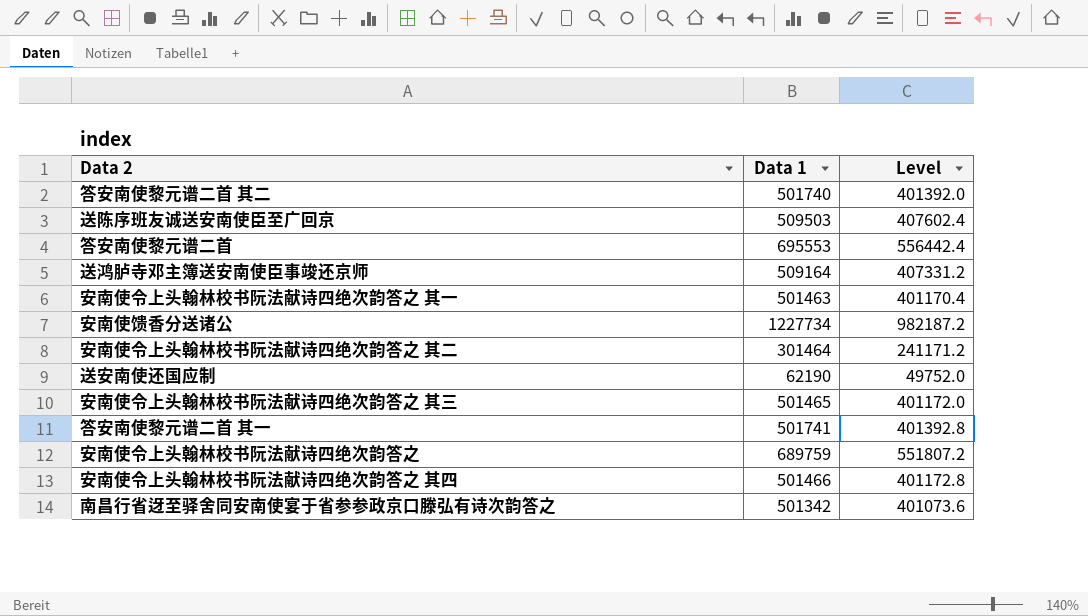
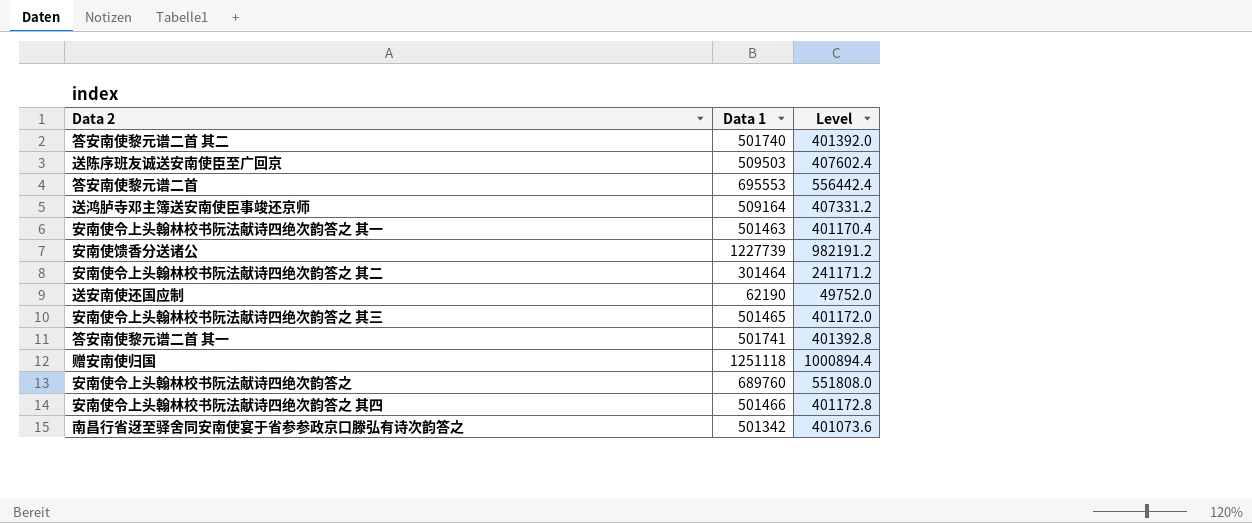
安南使馈香分送诸公 | Data 1: 1227734 -> 1227739
安南使馈香分送诸公 | Level: 982187.2 -> 982191.2
row 赠安南使归国: none -> 1251118 | 1000894.4
安南使令上头翰林校书阮法献诗四绝次韵答之 | Data 1: 689759 -> 689760
安南使令上头翰林校书阮法献诗四绝次韵答之 | Level: 551807.2 -> 551808.0

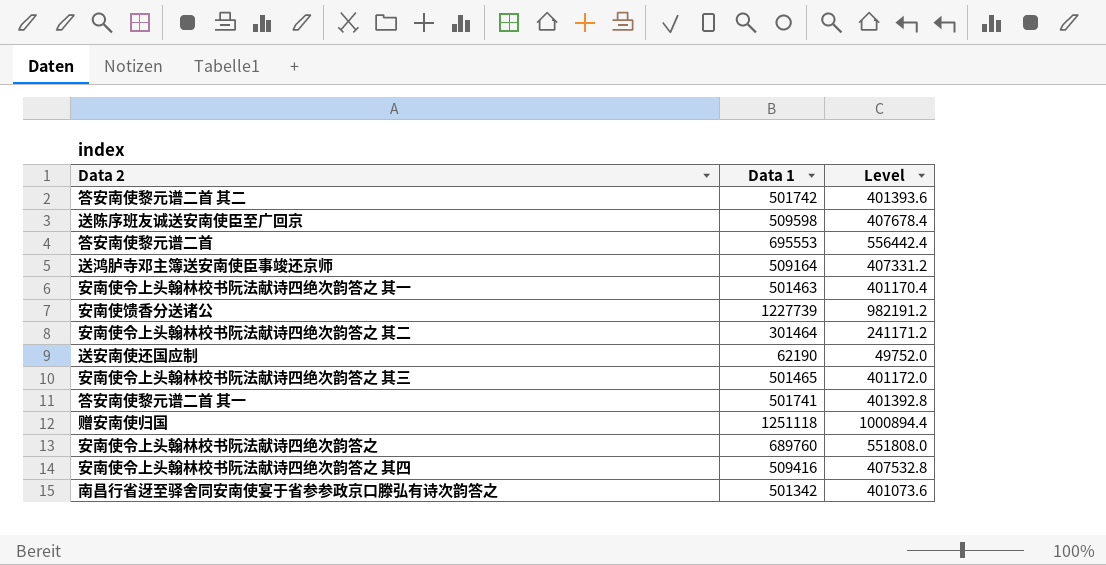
答安南使黎元谱二首 其二 | Data 1: 501740 -> 501742
答安南使黎元谱二首 其二 | Level: 401392.0 -> 401393.6
送陈序班友诚送安南使臣至广回京 | Data 1: 509503 -> 509598
送陈序班友诚送安南使臣至广回京 | Level: 407602.4 -> 407678.4
安南使令上头翰林校书阮法献诗四绝次韵答之 其四 | Data 1: 501466 -> 509416
安南使令上头翰林校书阮法献诗四绝次韵答之 其四 | Level: 401172.8 -> 407532.8

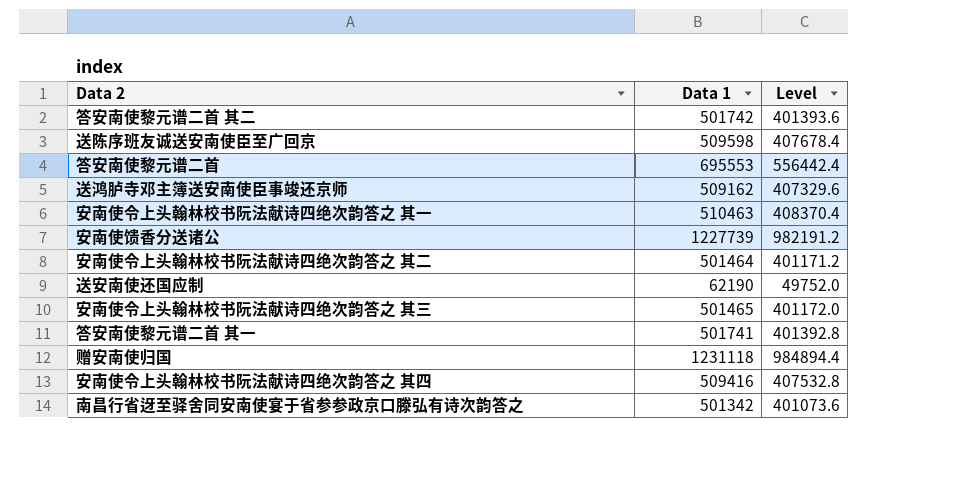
row 安南使令上头翰林校书阮法献诗四绝次韵答之: 689760 | 551808.0 -> none
送鸿胪寺邓主簿送安南使臣事竣还京师 | Data 1: 509164 -> 509162
送鸿胪寺邓主簿送安南使臣事竣还京师 | Level: 407331.2 -> 407329.6
安南使令上头翰林校书阮法献诗四绝次韵答之 其一 | Data 1: 501463 -> 510463
安南使令上头翰林校书阮法献诗四绝次韵答之 其一 | Level: 401170.4 -> 408370.4
安南使令上头翰林校书阮法献诗四绝次韵答之 其二 | Data 1: 301464 -> 501464
安南使令上头翰林校书阮法献诗四绝次韵答之 其二 | Level: 241171.2 -> 401171.2
赠安南使归国 | Data 1: 1251118 -> 1231118
赠安南使归国 | Level: 1000894.4 -> 984894.4

